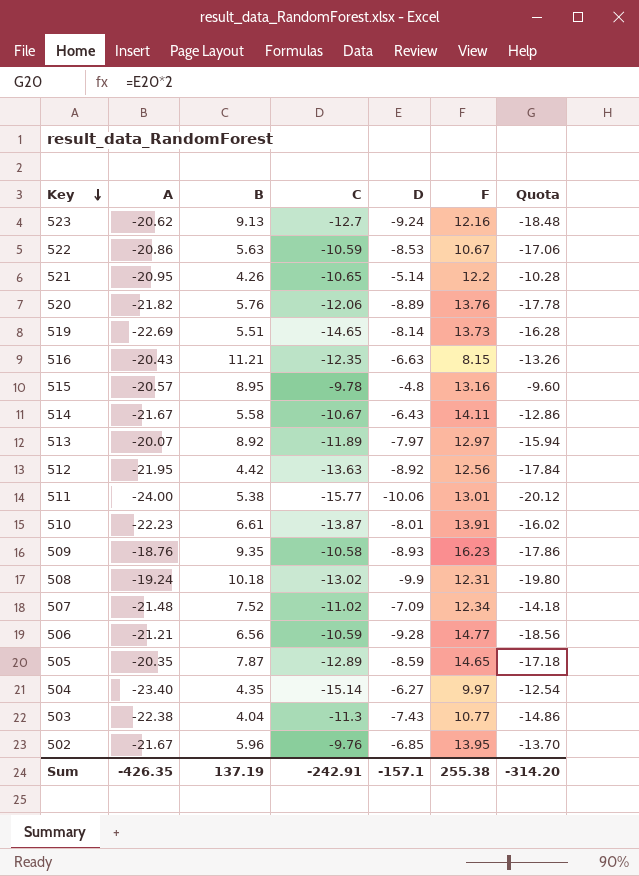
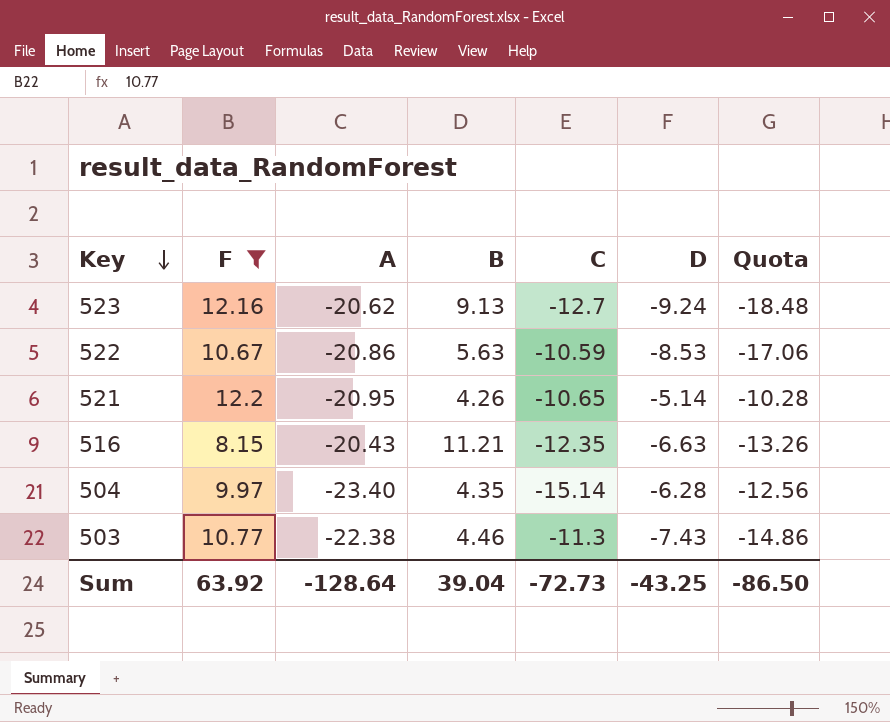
filter: none -> F <= 12.2
column F | position: 6 -> 2
504 | D: -6.27 -> -6.28
504 | Quota: -12.54 -> -12.56
503 | B: 4.04 -> 4.46
Sum | F: 255.38 -> 63.92
Sum | A: -426.35 -> -128.64
Sum | B: 137.19 -> 39.04
Sum | C: -242.91 -> -72.73
Sum | D: -157.1 -> -43.25
Sum | Quota: -314.20 -> -86.50

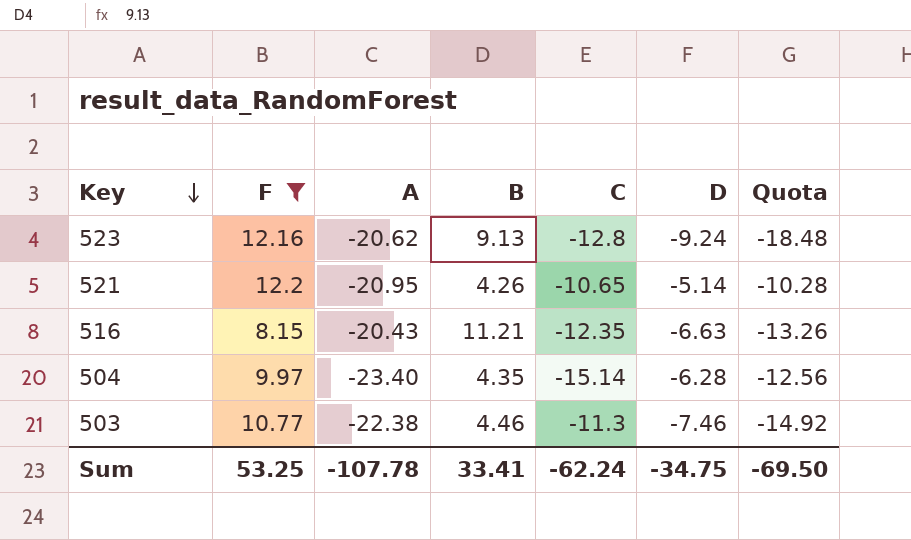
row 522: 10.67 | -20.86 | 5.63 | -10.59 | -8.53 | -17.06 -> none
523 | C: -12.7 -> -12.8
503 | D: -7.43 -> -7.46
503 | Quota: -14.86 -> -14.92
Sum | F: 63.92 -> 53.25
Sum | A: -128.64 -> -107.78
Sum | B: 39.04 -> 33.41
Sum | C: -72.73 -> -62.24
Sum | D: -43.25 -> -34.75
Sum | Quota: -86.50 -> -69.50

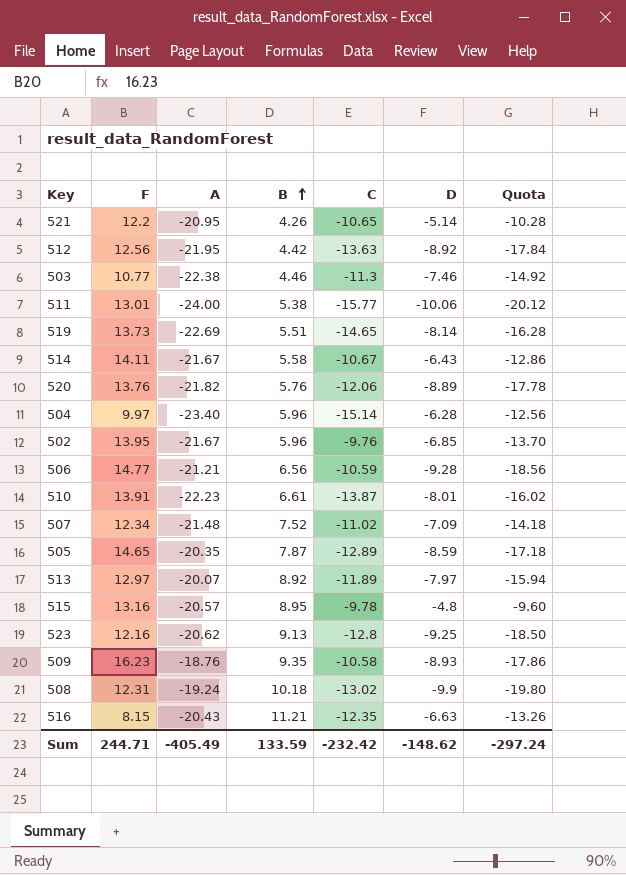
filter: F <= 12.2 -> none
row order: Key descending -> B ascending
504 | B: 4.35 -> 5.96
523 | D: -9.24 -> -9.25
523 | Quota: -18.48 -> -18.50
Sum | F: 53.25 -> 244.71
Sum | A: -107.78 -> -405.49
Sum | B: 33.41 -> 133.59
Sum | C: -62.24 -> -232.42
Sum | D: -34.75 -> -148.62
Sum | Quota: -69.50 -> -297.24

